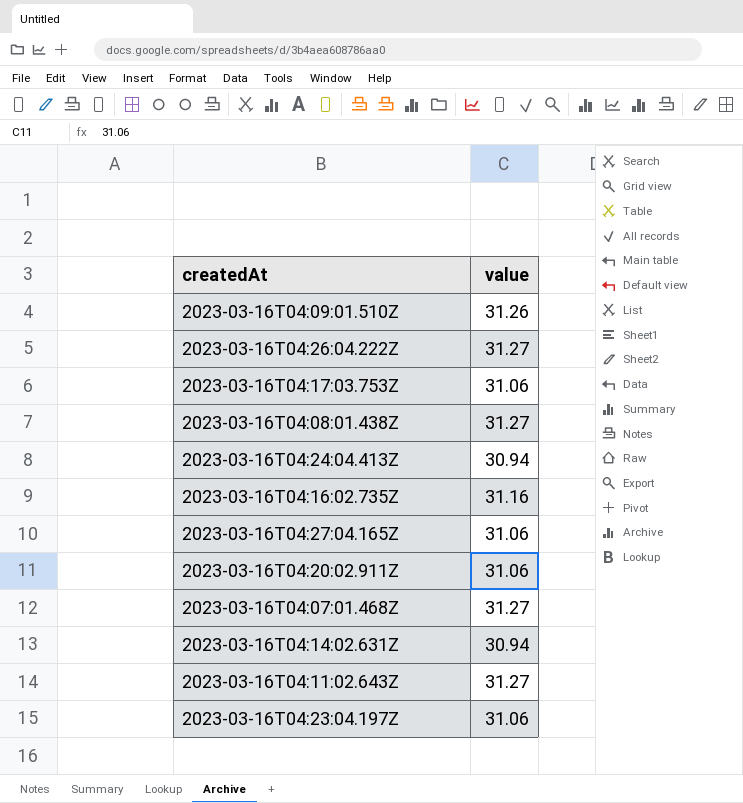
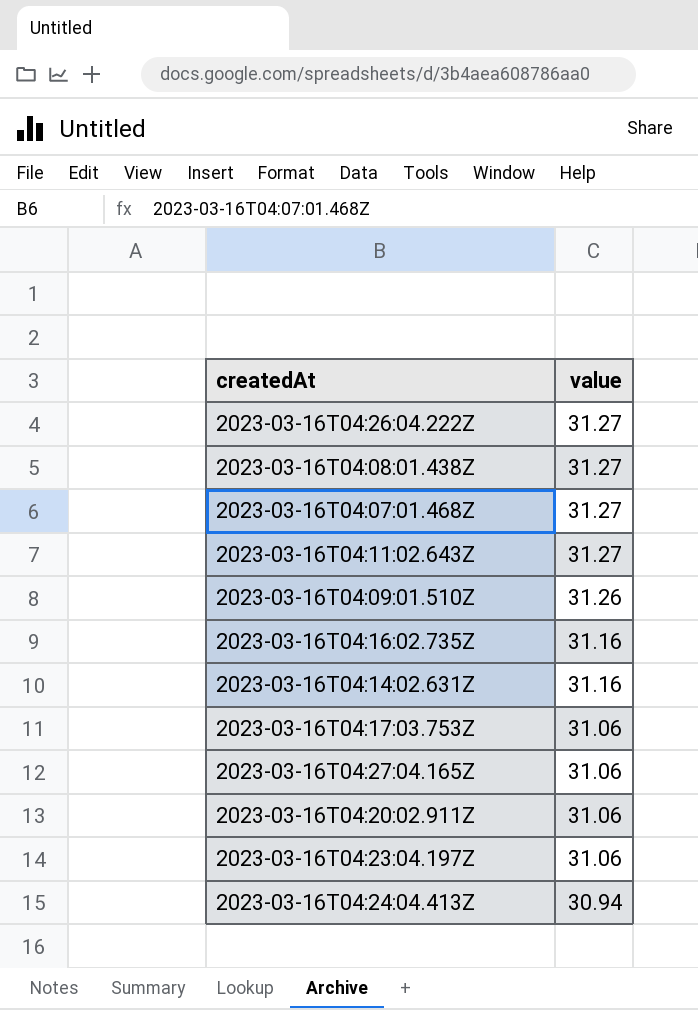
row order: none -> value descending
2023-03-16T04:14:02.631Z | value: 30.94 -> 31.16

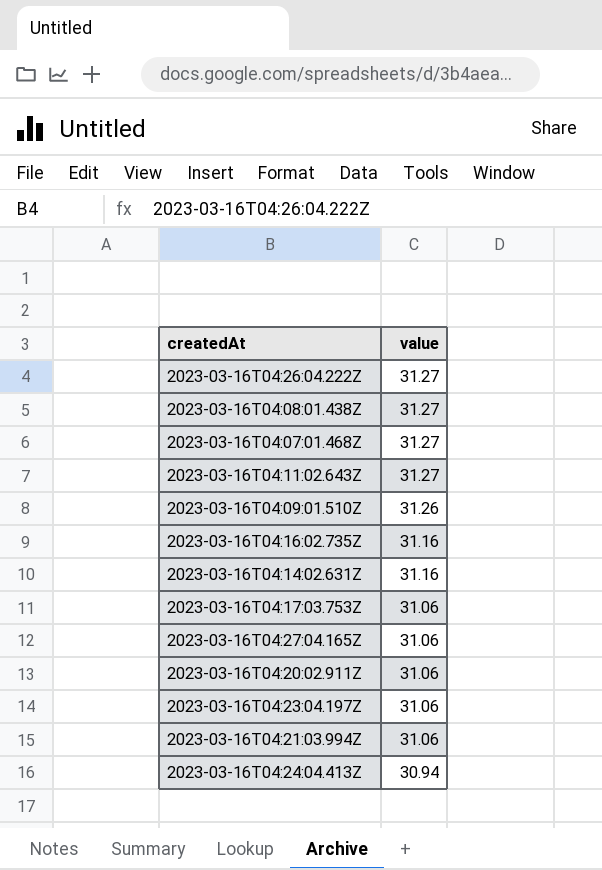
row 2023-03-16T04:21:03.994Z: none -> 31.06

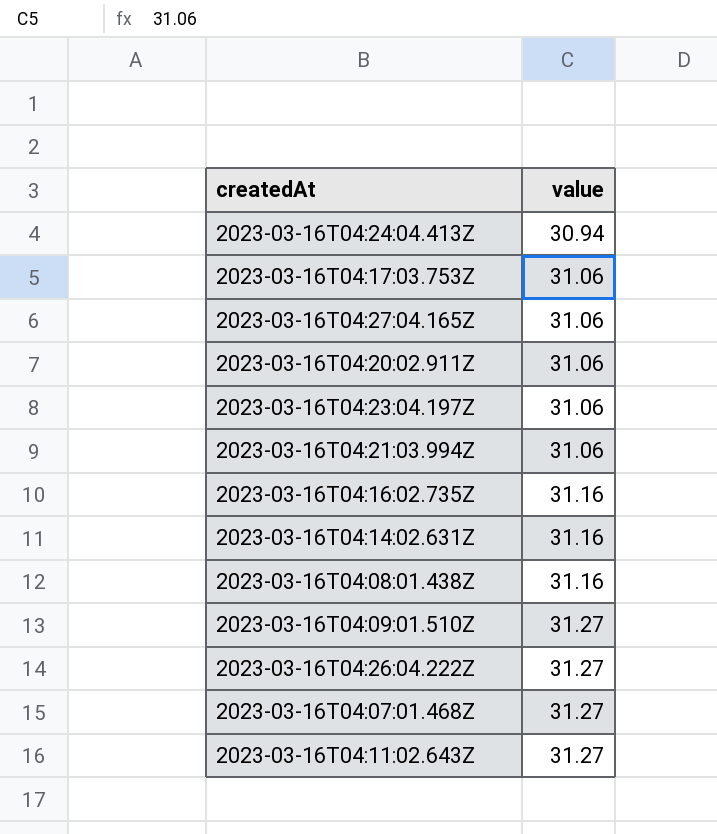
row order: value descending -> value ascending
2023-03-16T04:08:01.438Z | value: 31.27 -> 31.16
2023-03-16T04:09:01.510Z | value: 31.26 -> 31.27

